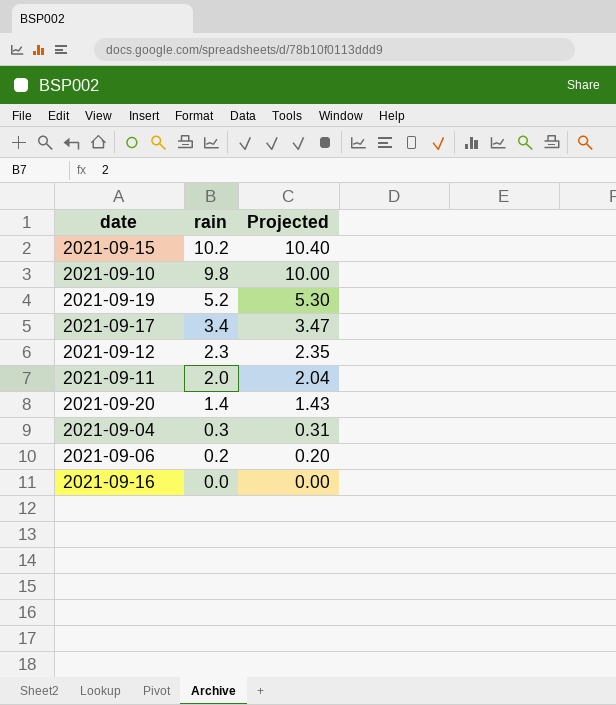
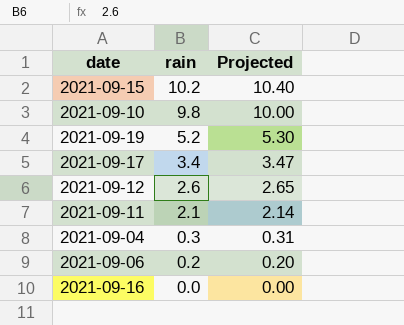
row 2021-09-20: 1.4 | 1.43 -> none
2021-09-12 | rain: 2.3 -> 2.6
2021-09-12 | Projected: 2.35 -> 2.65
2021-09-11 | rain: 2.0 -> 2.1
2021-09-11 | Projected: 2.04 -> 2.14

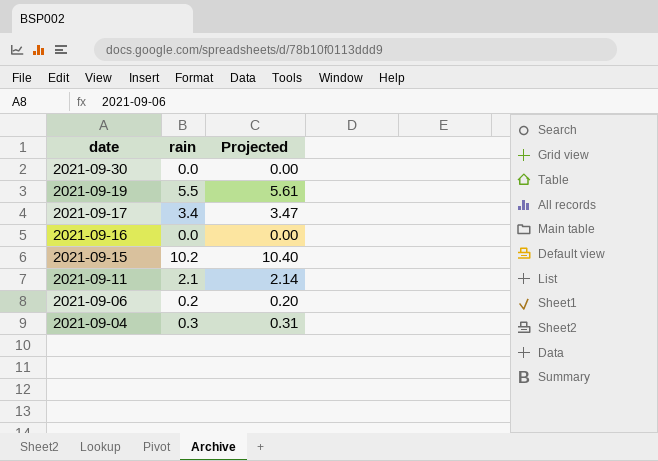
row order: rain descending -> date descending
row 2021-09-10: 9.8 | 10.00 -> none
row 2021-09-12: 2.6 | 2.65 -> none
row 2021-09-30: none -> 0.0 | 0.00
2021-09-19 | rain: 5.2 -> 5.5
2021-09-19 | Projected: 5.30 -> 5.61

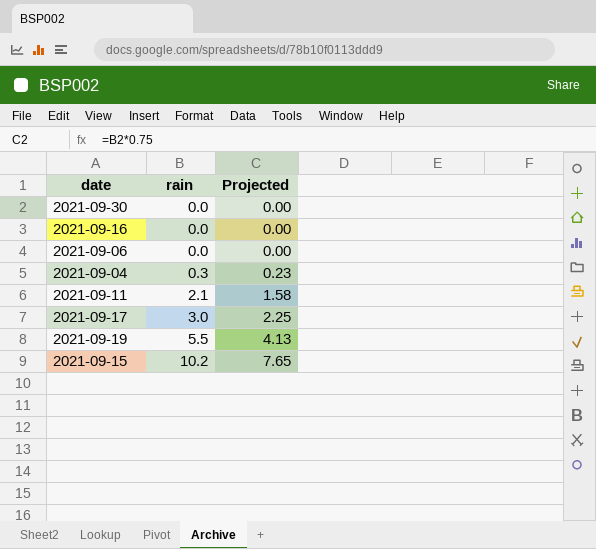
row order: date descending -> rain ascending
column Projected | formula: [rain] * 1.02 -> [rain] * 0.75
2021-09-06 | rain: 0.2 -> 0.0
2021-09-17 | rain: 3.4 -> 3.0

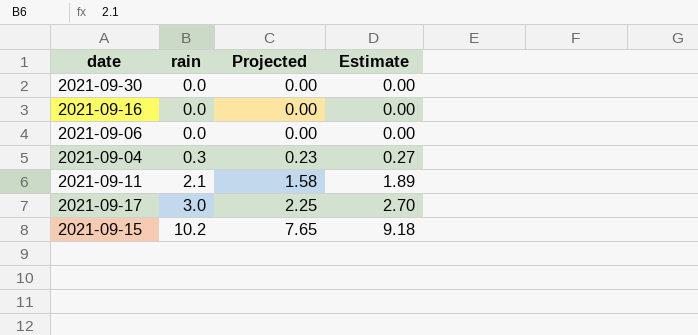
column Estimate | formula: none -> [rain] * 0.9
row 2021-09-19: 5.5 | 4.13 -> none

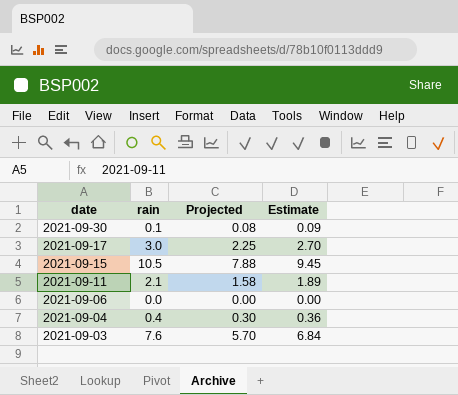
row order: rain ascending -> date descending
row 2021-09-16: 0.0 | 0.00 | 0.00 -> none
2021-09-30 | rain: 0.0 -> 0.1
2021-09-30 | Projected: 0.00 -> 0.08
2021-09-30 | Estimate: 0.00 -> 0.09
2021-09-15 | rain: 10.2 -> 10.5
2021-09-15 | Projected: 7.65 -> 7.88
2021-09-15 | Estimate: 9.18 -> 9.45
2021-09-04 | rain: 0.3 -> 0.4
2021-09-04 | Projected: 0.23 -> 0.30
2021-09-04 | Estimate: 0.27 -> 0.36
row 2021-09-03: none -> 7.6 | 5.70 | 6.84

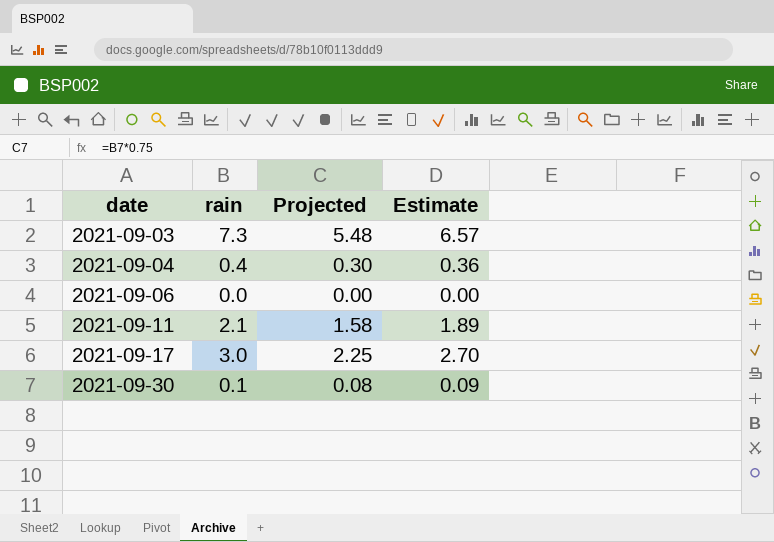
row order: date descending -> date ascending
row 2021-09-15: 10.5 | 7.88 | 9.45 -> none
2021-09-03 | rain: 7.6 -> 7.3
2021-09-03 | Projected: 5.70 -> 5.48
2021-09-03 | Estimate: 6.84 -> 6.57

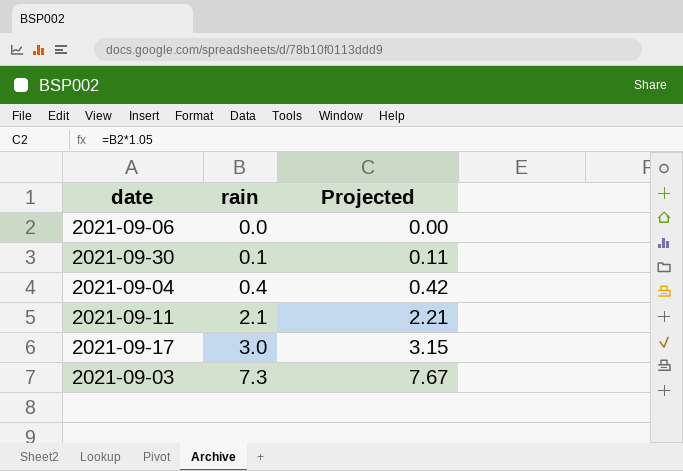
row order: date ascending -> rain ascending
column Estimate | formula: [rain] * 0.9 -> none
column Projected | formula: [rain] * 0.75 -> [rain] * 1.05

